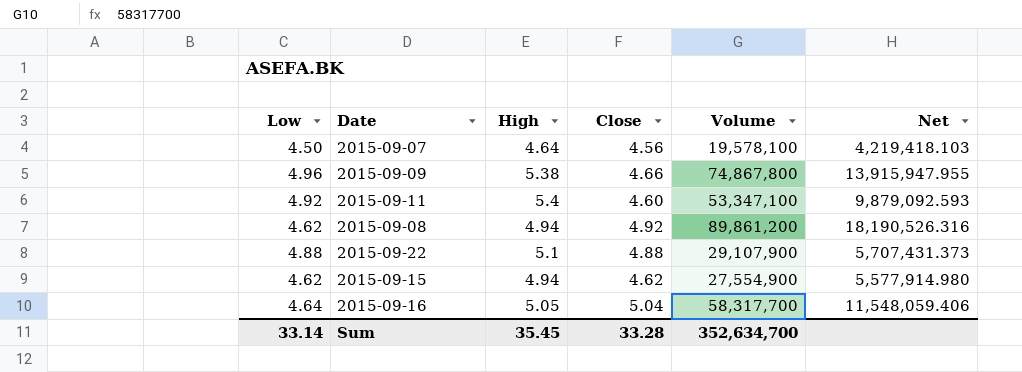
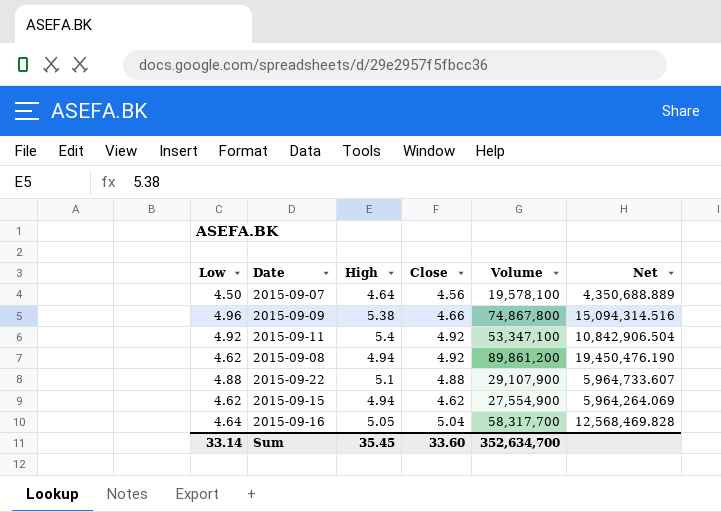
column Net | formula: [Volume] / [High] -> [Volume] / [Low]
2015-09-11 | Close: 4.60 -> 4.92
Sum | Close: 33.28 -> 33.60

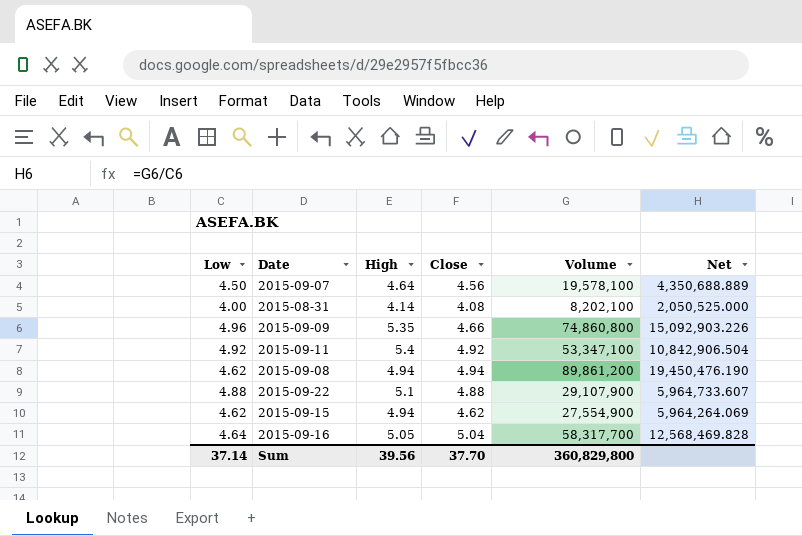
row 2015-08-31: none -> 4.00 | 4.14 | 4.08 | 8,202,100 | 2,050,525.000
2015-09-09 | High: 5.38 -> 5.35
2015-09-09 | Volume: 74,867,800 -> 74,860,800
2015-09-09 | Net: 15,094,314.516 -> 15,092,903.226
2015-09-08 | Close: 4.92 -> 4.94
Sum | Low: 33.14 -> 37.14
Sum | High: 35.45 -> 39.56
Sum | Close: 33.60 -> 37.70
Sum | Volume: 352,634,700 -> 360,829,800

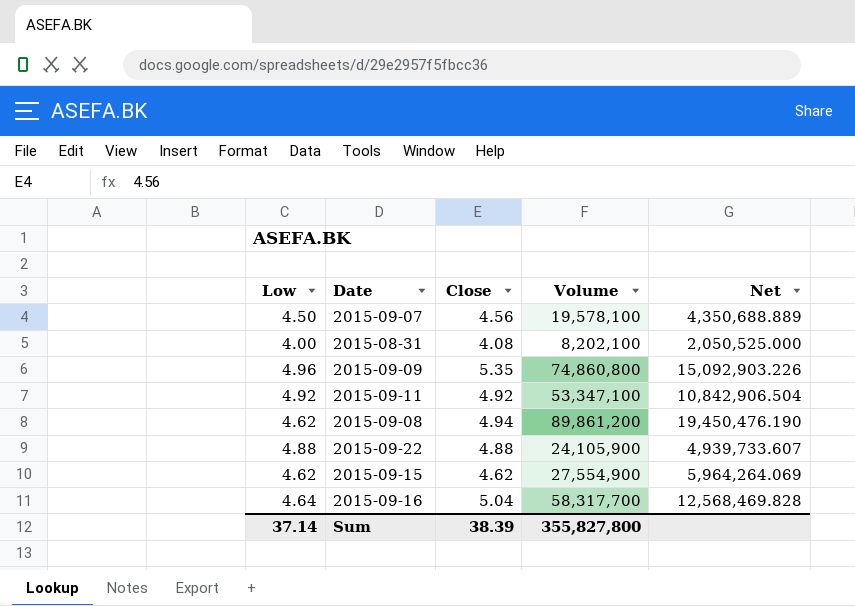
column High | position: 3 -> none
2015-09-09 | Close: 4.66 -> 5.35
2015-09-22 | Volume: 29,107,900 -> 24,105,900
2015-09-22 | Net: 5,964,733.607 -> 4,939,733.607
Sum | Close: 37.70 -> 38.39
Sum | Volume: 360,829,800 -> 355,827,800

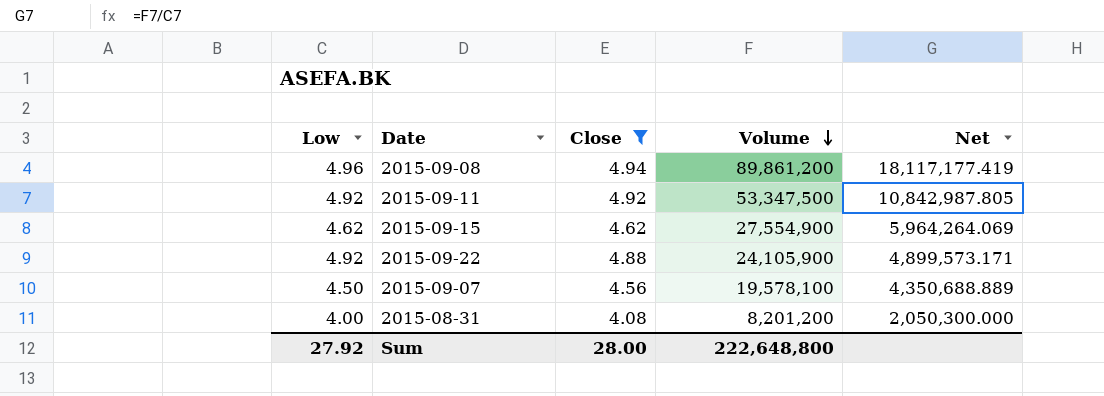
filter: none -> Close <= 4.94
row order: none -> Volume descending
2015-09-08 | Low: 4.62 -> 4.96
2015-09-08 | Net: 19,450,476.190 -> 18,117,177.419
2015-09-11 | Volume: 53,347,100 -> 53,347,500
2015-09-11 | Net: 10,842,906.504 -> 10,842,987.805
2015-09-22 | Low: 4.88 -> 4.92
2015-09-22 | Net: 4,939,733.607 -> 4,899,573.171
2015-08-31 | Volume: 8,202,100 -> 8,201,200
2015-08-31 | Net: 2,050,525.000 -> 2,050,300.000
Sum | Low: 37.14 -> 27.92
Sum | Close: 38.39 -> 28.00
Sum | Volume: 355,827,800 -> 222,648,800

